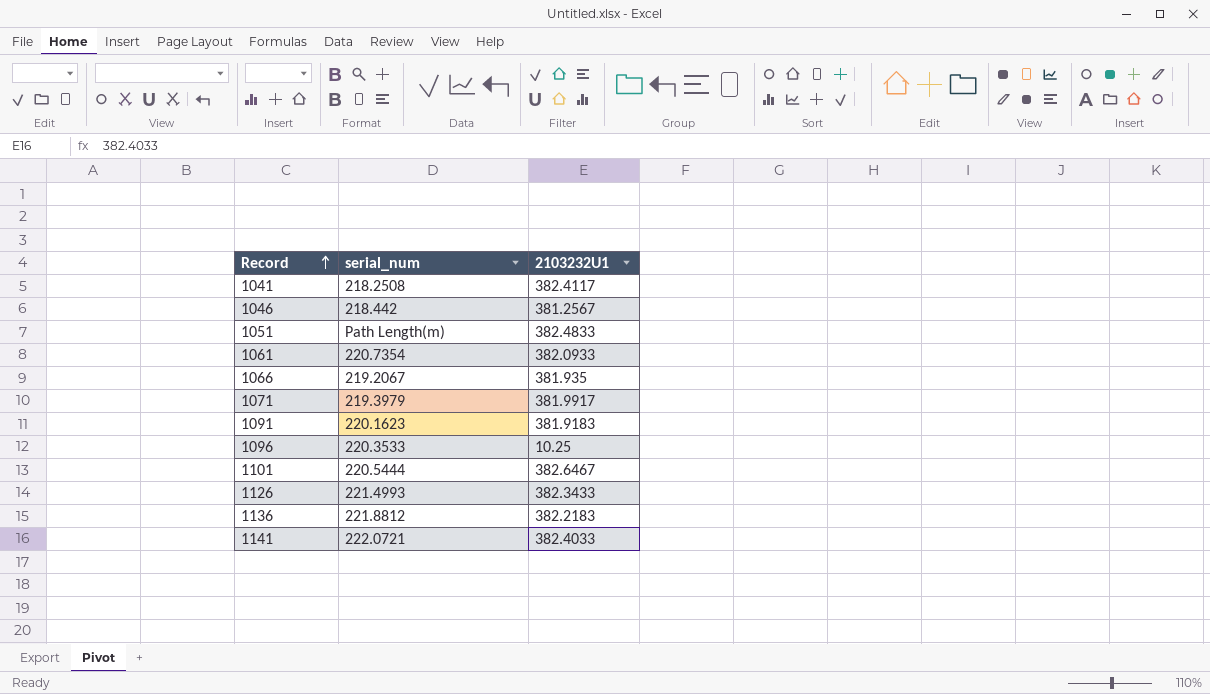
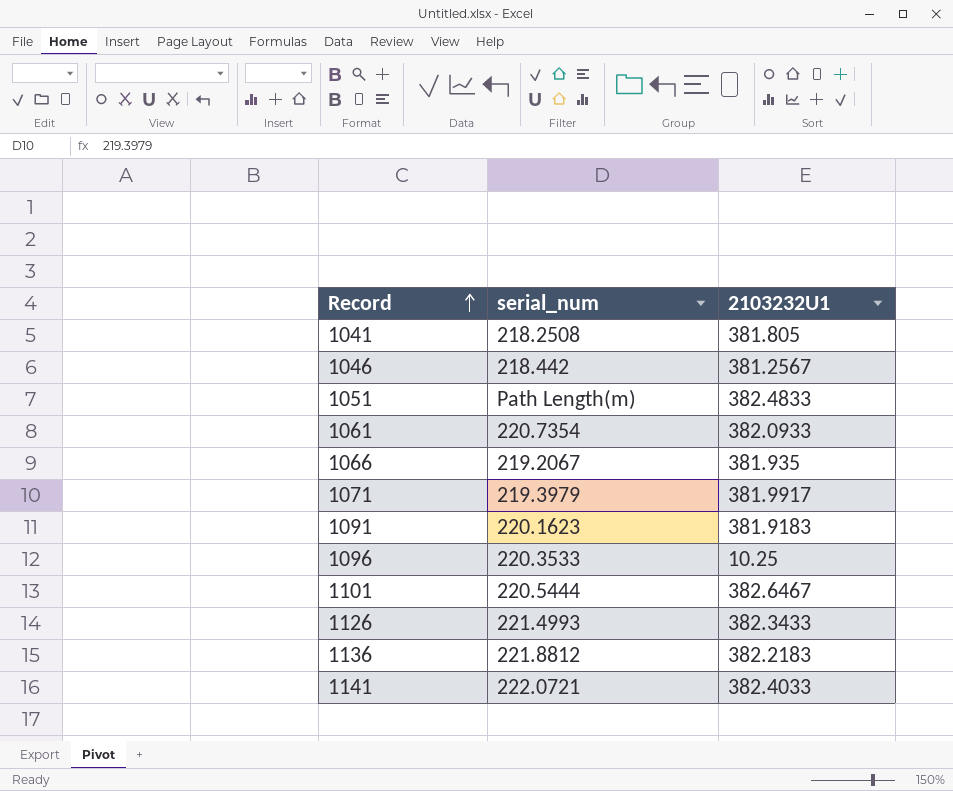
1041 | 2103232U1: 382.4117 -> 381.805

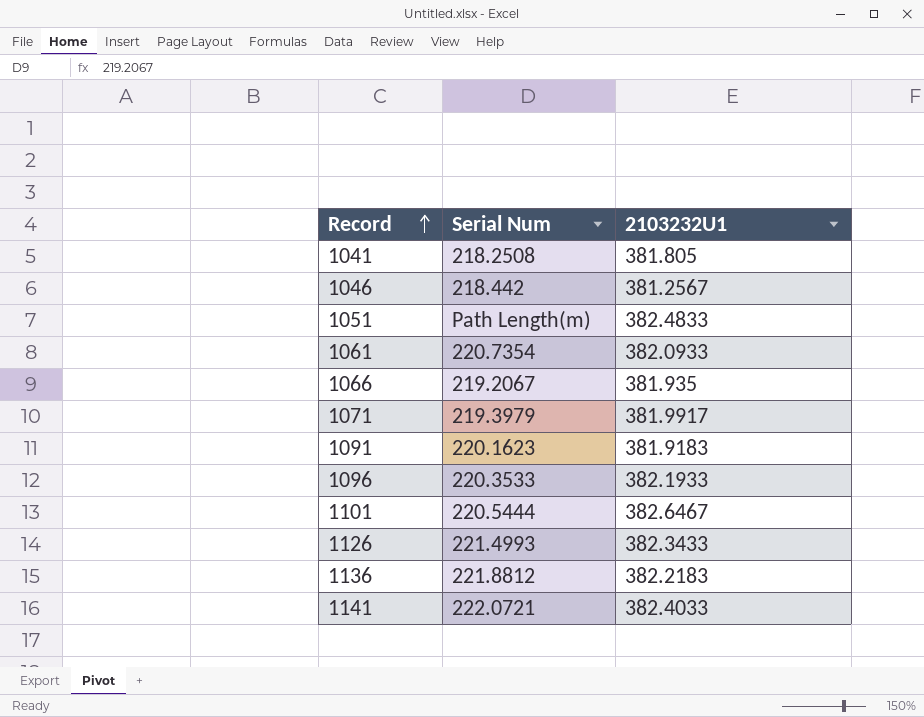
column name: serial_num -> Serial Num
1096 | 2103232U1: 10.25 -> 382.1933

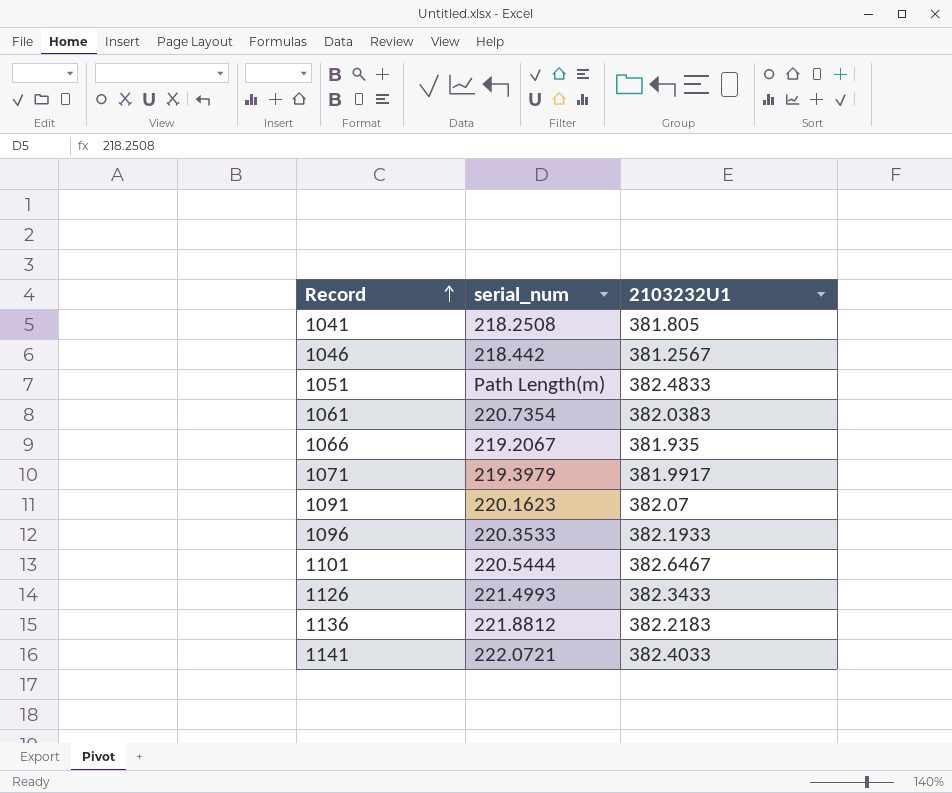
column name: Serial Num -> serial_num
1061 | 2103232U1: 382.0933 -> 382.0383
1091 | 2103232U1: 381.9183 -> 382.07

